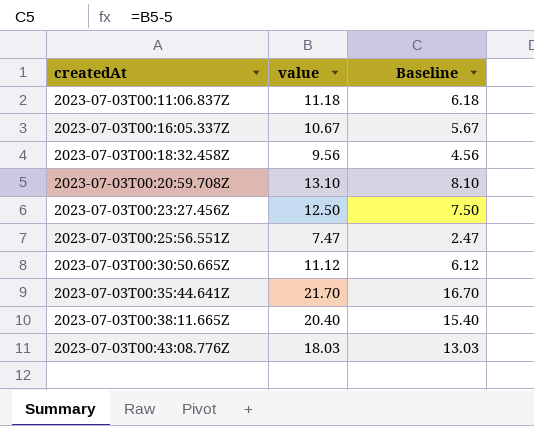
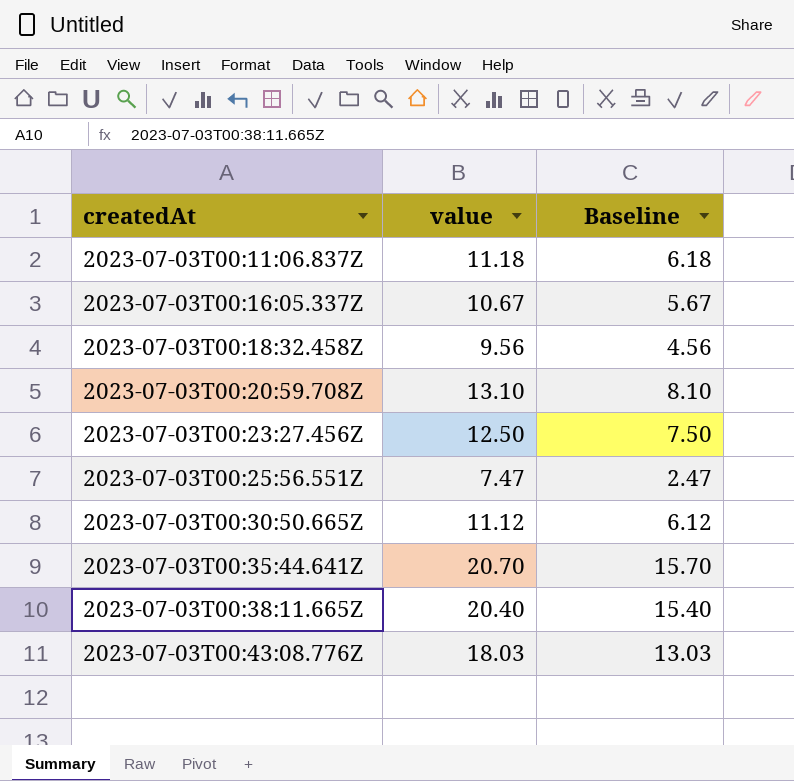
2023-07-03T00:35:44.641Z | value: 21.70 -> 20.70
2023-07-03T00:35:44.641Z | Baseline: 16.70 -> 15.70

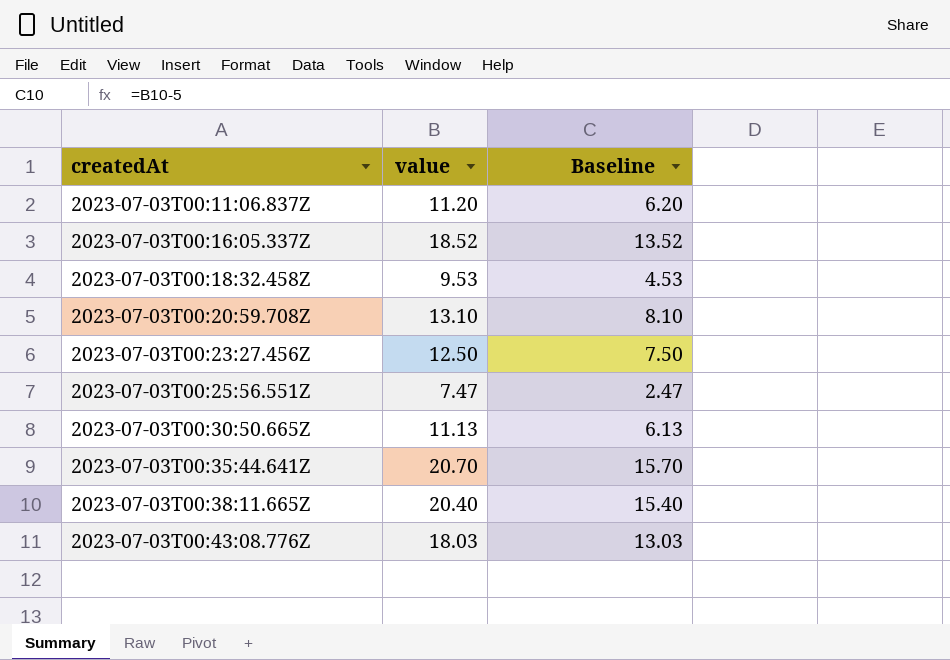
2023-07-03T00:11:06.837Z | value: 11.18 -> 11.20
2023-07-03T00:11:06.837Z | Baseline: 6.18 -> 6.20
2023-07-03T00:16:05.337Z | value: 10.67 -> 18.52
2023-07-03T00:16:05.337Z | Baseline: 5.67 -> 13.52
2023-07-03T00:18:32.458Z | value: 9.56 -> 9.53
2023-07-03T00:18:32.458Z | Baseline: 4.56 -> 4.53
2023-07-03T00:30:50.665Z | value: 11.12 -> 11.13
2023-07-03T00:30:50.665Z | Baseline: 6.12 -> 6.13

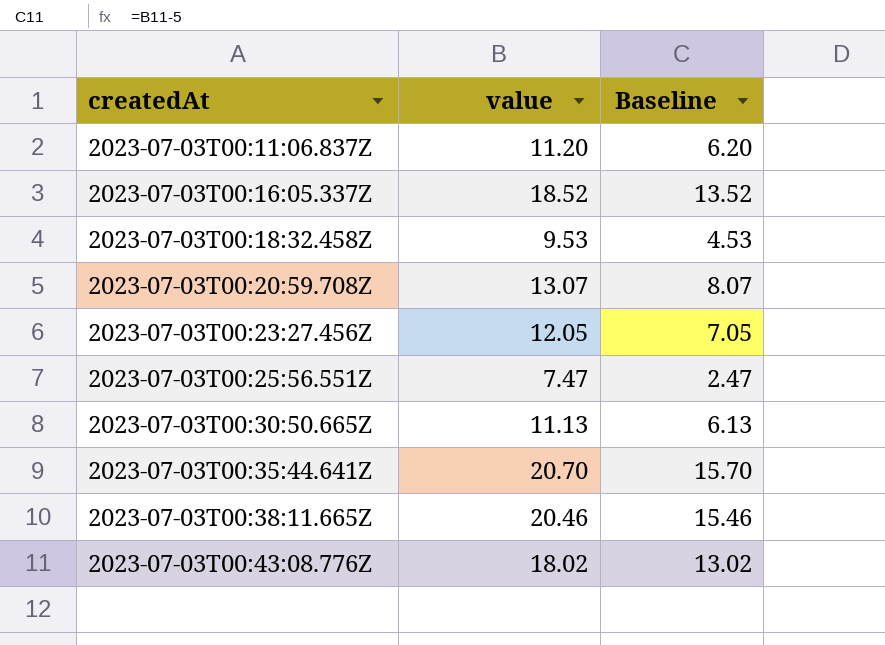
2023-07-03T00:20:59.708Z | value: 13.10 -> 13.07
2023-07-03T00:20:59.708Z | Baseline: 8.10 -> 8.07
2023-07-03T00:23:27.456Z | value: 12.50 -> 12.05
2023-07-03T00:23:27.456Z | Baseline: 7.50 -> 7.05
2023-07-03T00:38:11.665Z | value: 20.40 -> 20.46
2023-07-03T00:38:11.665Z | Baseline: 15.40 -> 15.46
2023-07-03T00:43:08.776Z | value: 18.03 -> 18.02
2023-07-03T00:43:08.776Z | Baseline: 13.03 -> 13.02

